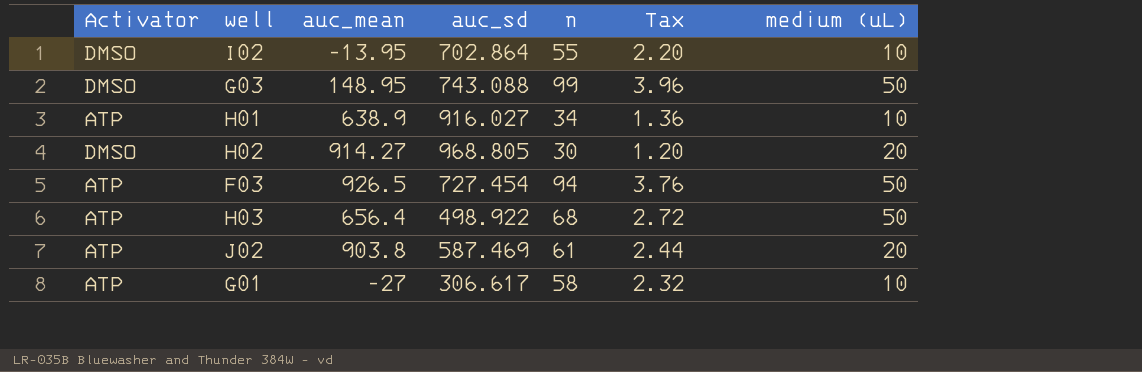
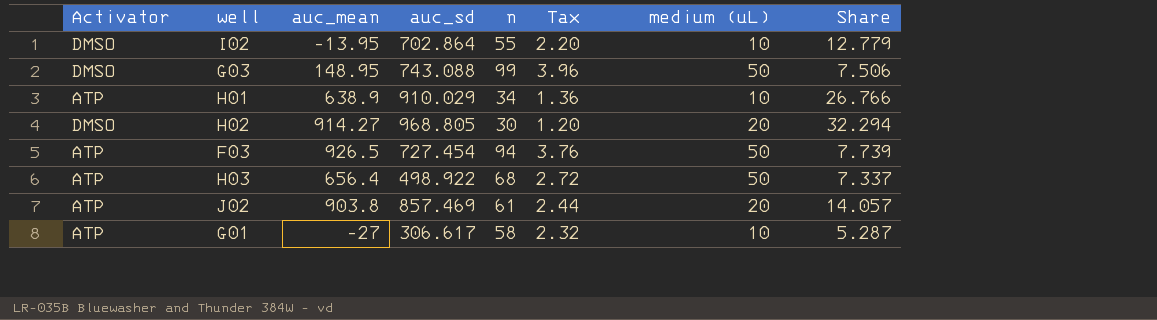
column Share | formula: none -> [auc_sd] / [n]
H01 | auc_sd: 916.027 -> 910.029
J02 | auc_sd: 587.469 -> 857.469

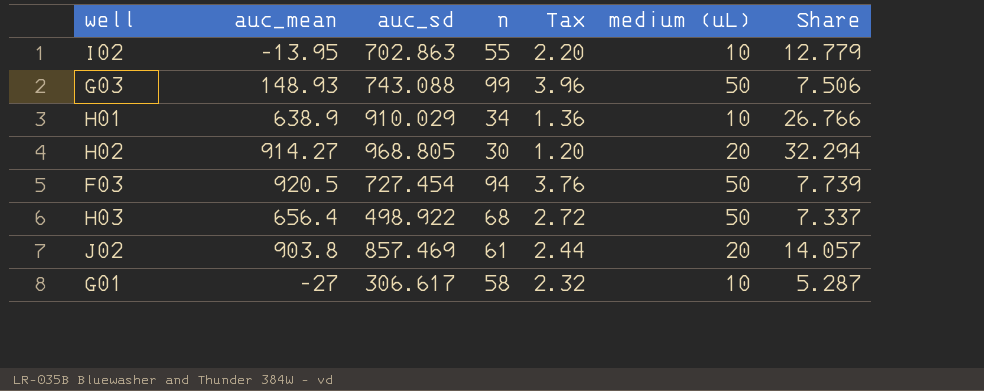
column Activator | position: 1 -> none
I02 | auc_sd: 702.864 -> 702.863
G03 | auc_mean: 148.95 -> 148.93
F03 | auc_mean: 926.5 -> 920.5

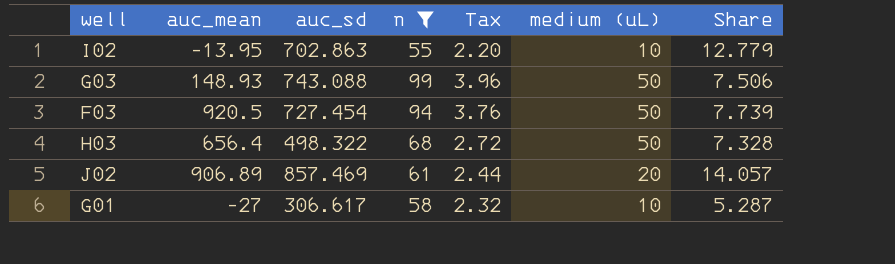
filter: none -> n >= 55
H03 | auc_sd: 498.922 -> 498.322
H03 | Share: 7.337 -> 7.328
J02 | auc_mean: 903.8 -> 906.89

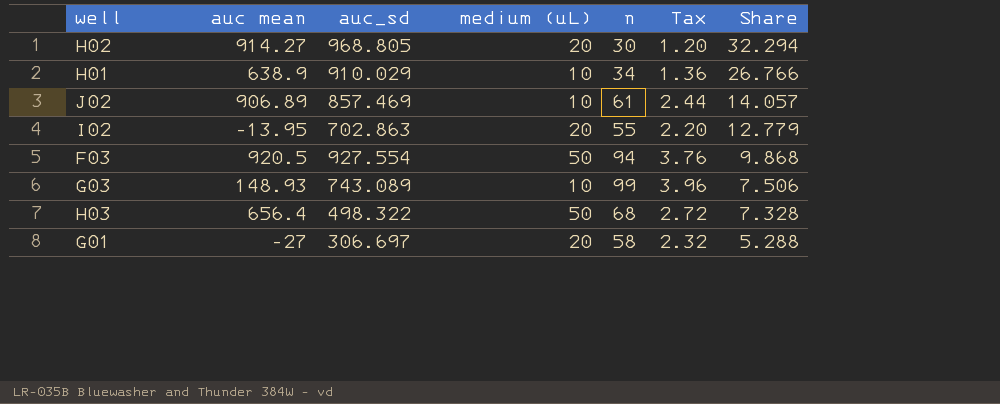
filter: n >= 55 -> none
row order: none -> Share descending
column name: auc_mean -> auc mean
column medium (uL) | position: 6 -> 4
J02 | medium (uL): 20 -> 10
I02 | medium (uL): 10 -> 20
F03 | auc_sd: 727.454 -> 927.554
F03 | Share: 7.739 -> 9.868
G03 | auc_sd: 743.088 -> 743.089
G03 | medium (uL): 50 -> 10
G01 | auc_sd: 306.617 -> 306.697
G01 | medium (uL): 10 -> 20
G01 | Share: 5.287 -> 5.288

